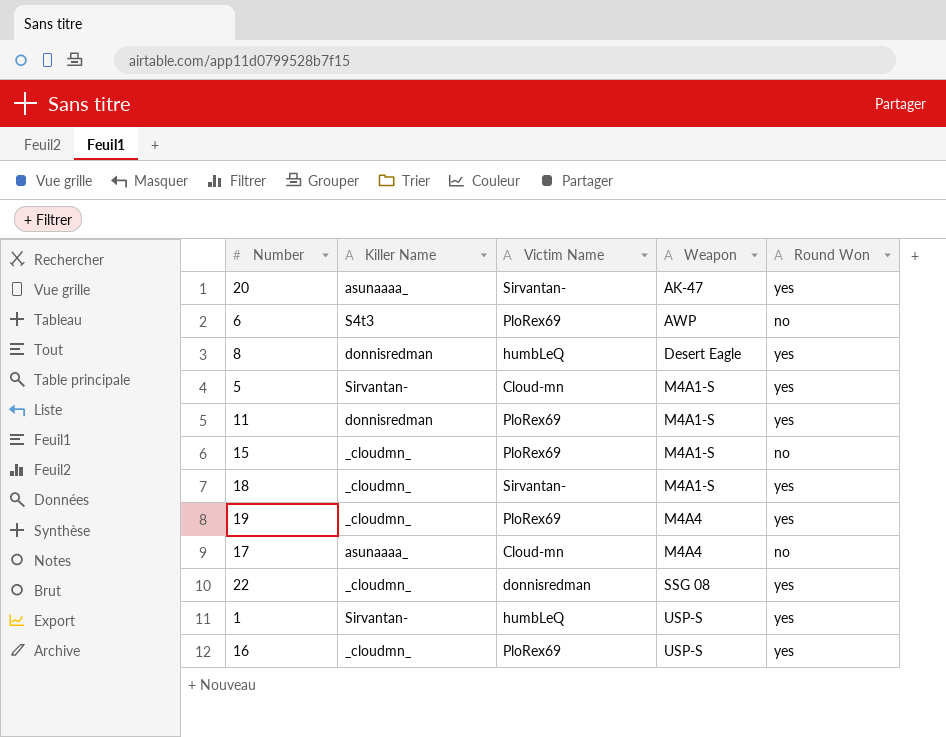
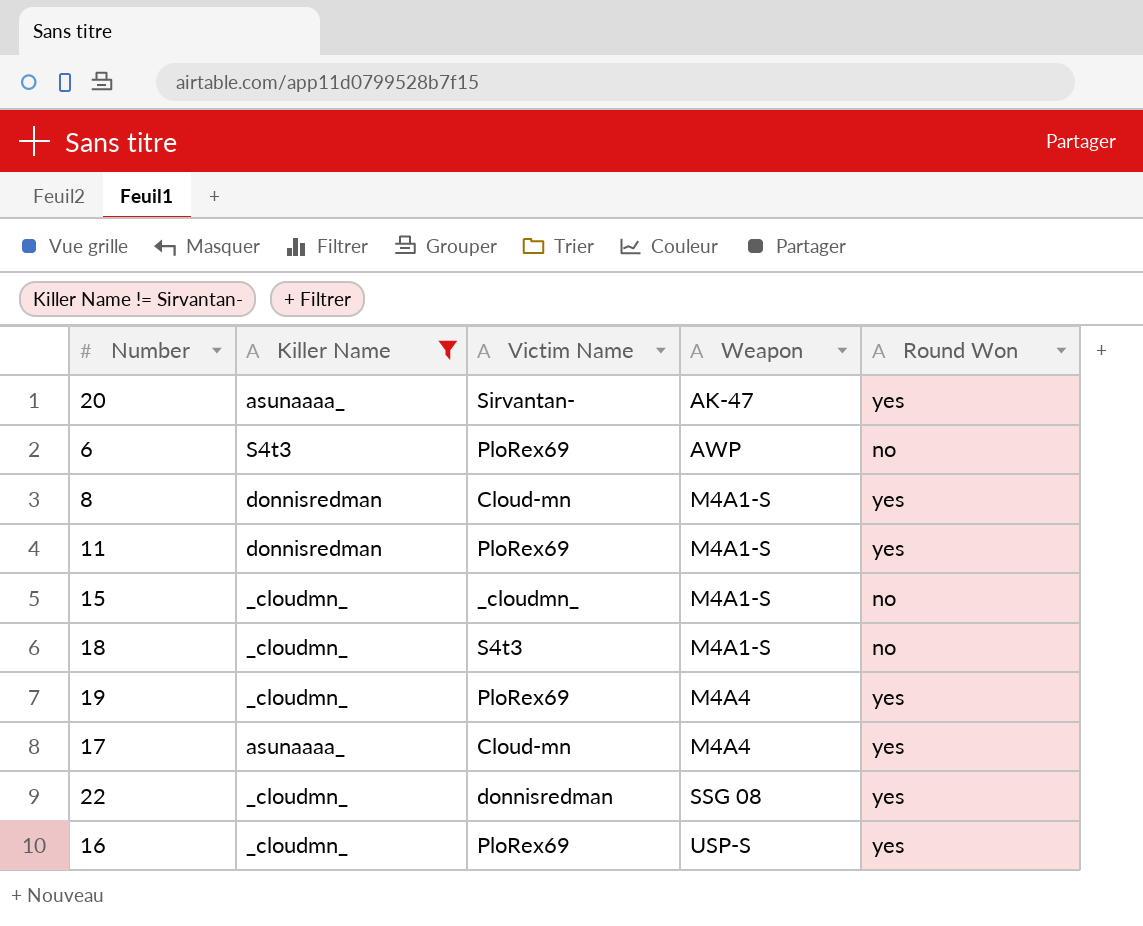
filter: none -> Killer Name != Sirvantan-
8 | Victim Name: humbLeQ -> Cloud-mn
8 | Weapon: Desert Eagle -> M4A1-S
15 | Victim Name: PloRex69 -> _cloudmn_
18 | Victim Name: Sirvantan- -> S4t3
18 | Round Won: yes -> no
17 | Round Won: no -> yes

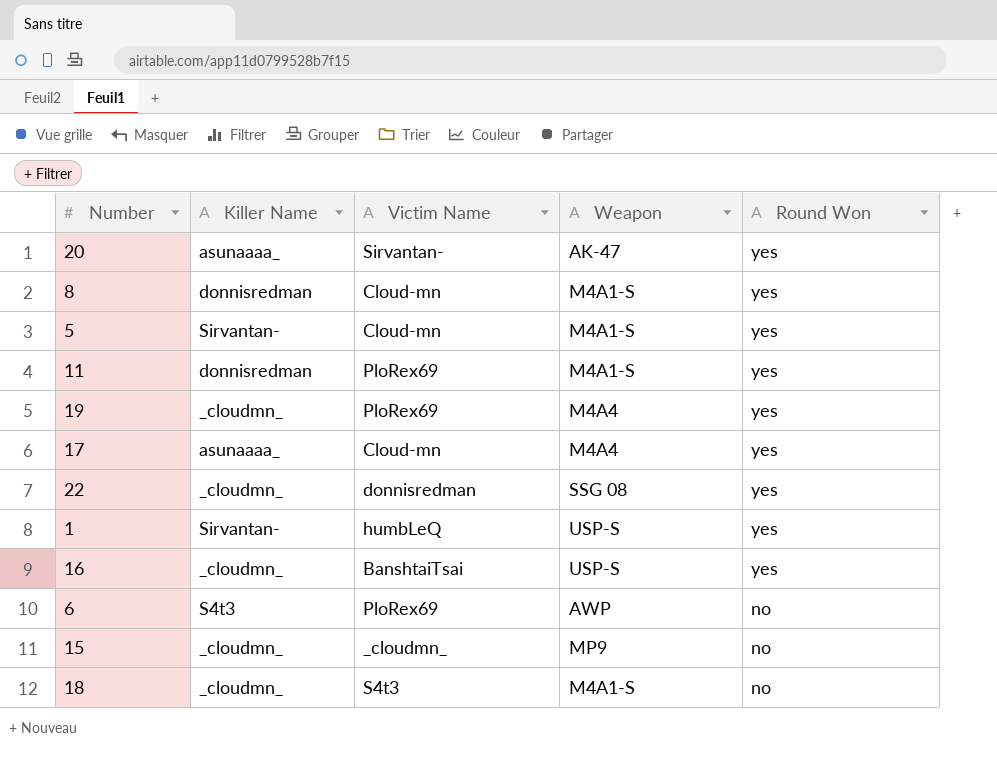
filter: Killer Name != Sirvantan- -> none
row order: Weapon ascending -> Round Won descending
16 | Victim Name: PloRex69 -> BanshtaiTsai
15 | Weapon: M4A1-S -> MP9

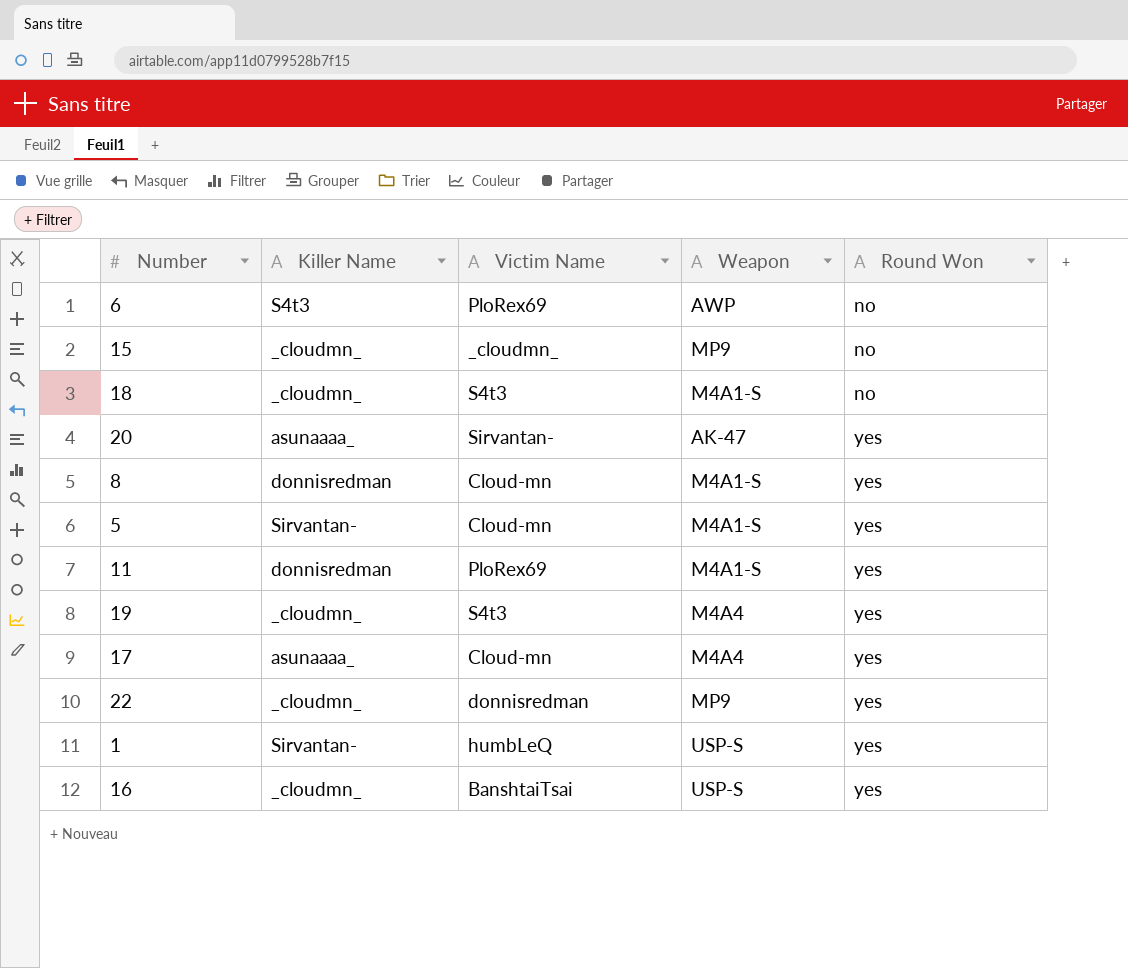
row order: Round Won descending -> Round Won ascending
19 | Victim Name: PloRex69 -> S4t3
22 | Weapon: SSG 08 -> MP9

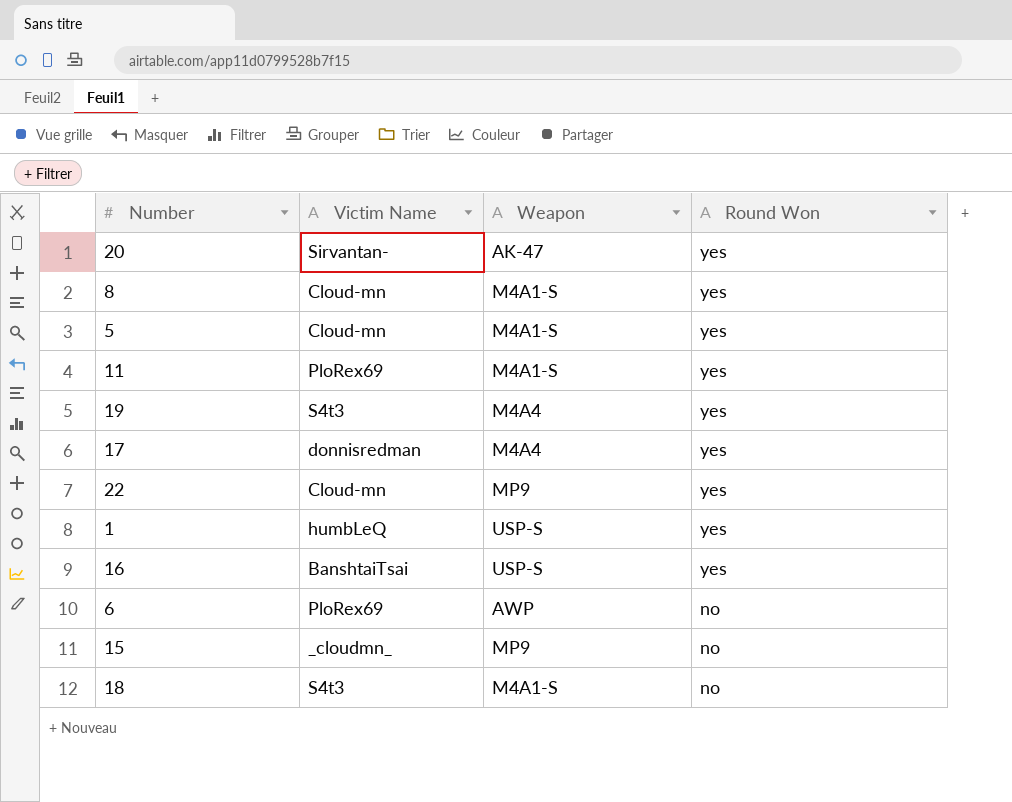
row order: Round Won ascending -> Round Won descending
column Killer Name | position: 2 -> none
17 | Victim Name: Cloud-mn -> donnisredman
22 | Victim Name: donnisredman -> Cloud-mn

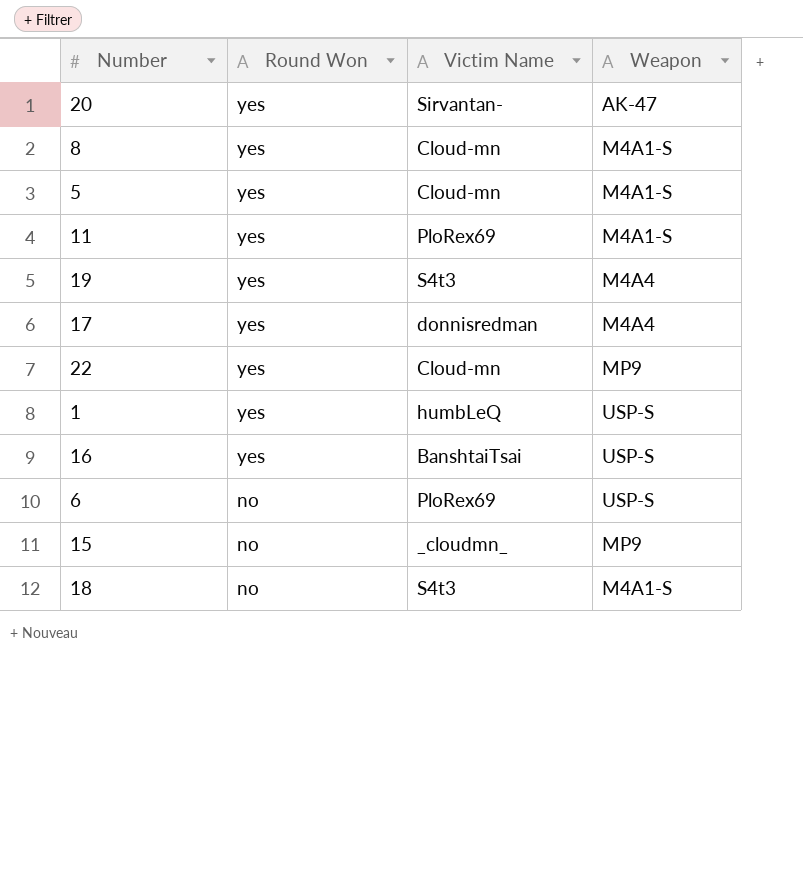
column Round Won | position: 4 -> 2
6 | Weapon: AWP -> USP-S

